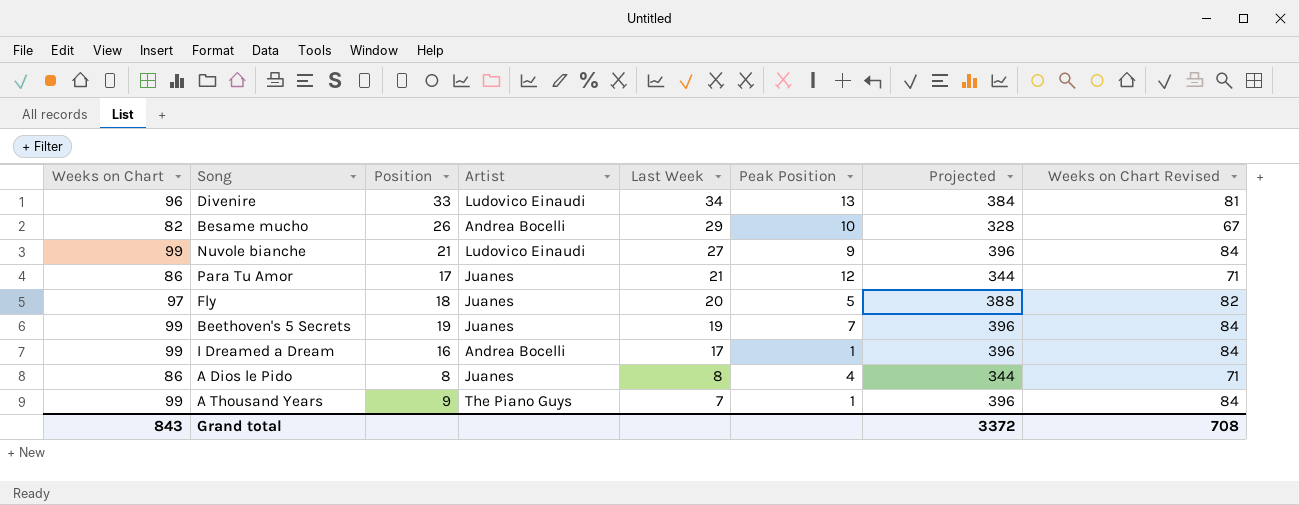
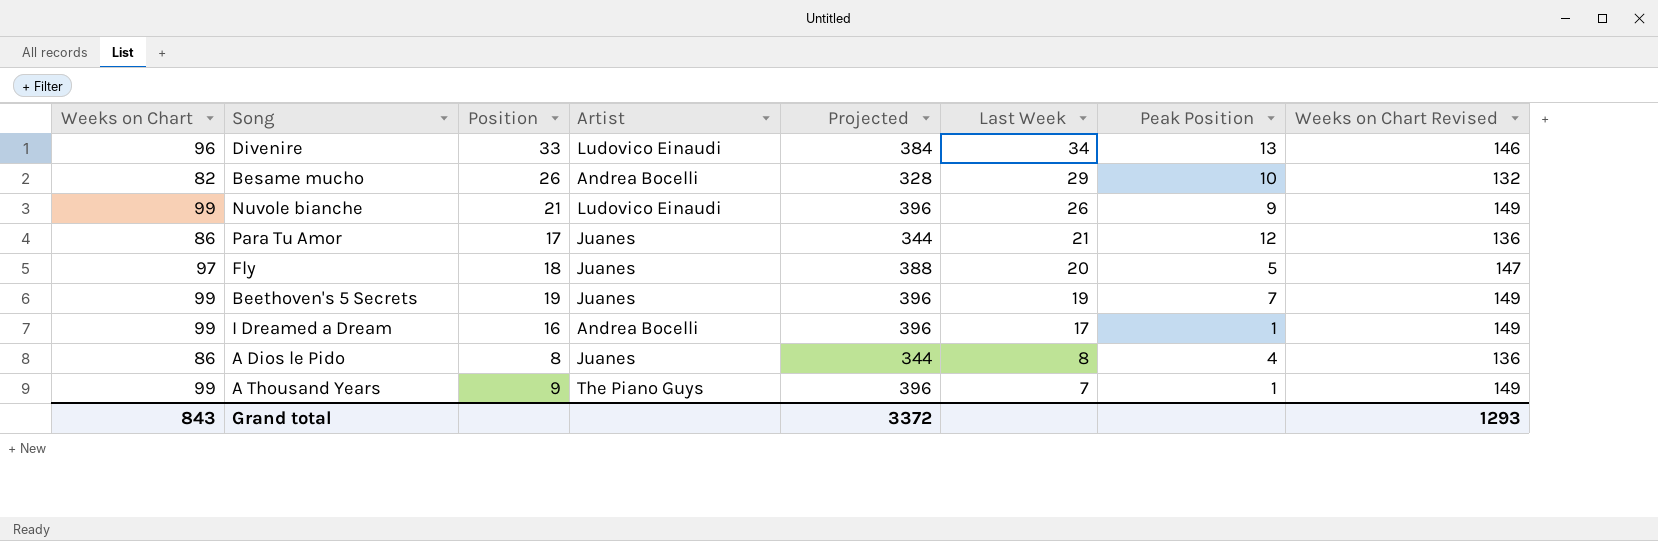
column Projected | position: 7 -> 5
column Weeks on Chart Revised | formula: [Weeks on Chart] - 15 -> [Weeks on Chart] + 50
Nuvole bianche | Last Week: 27 -> 26
Grand total | Weeks on Chart Revised: 708 -> 1293

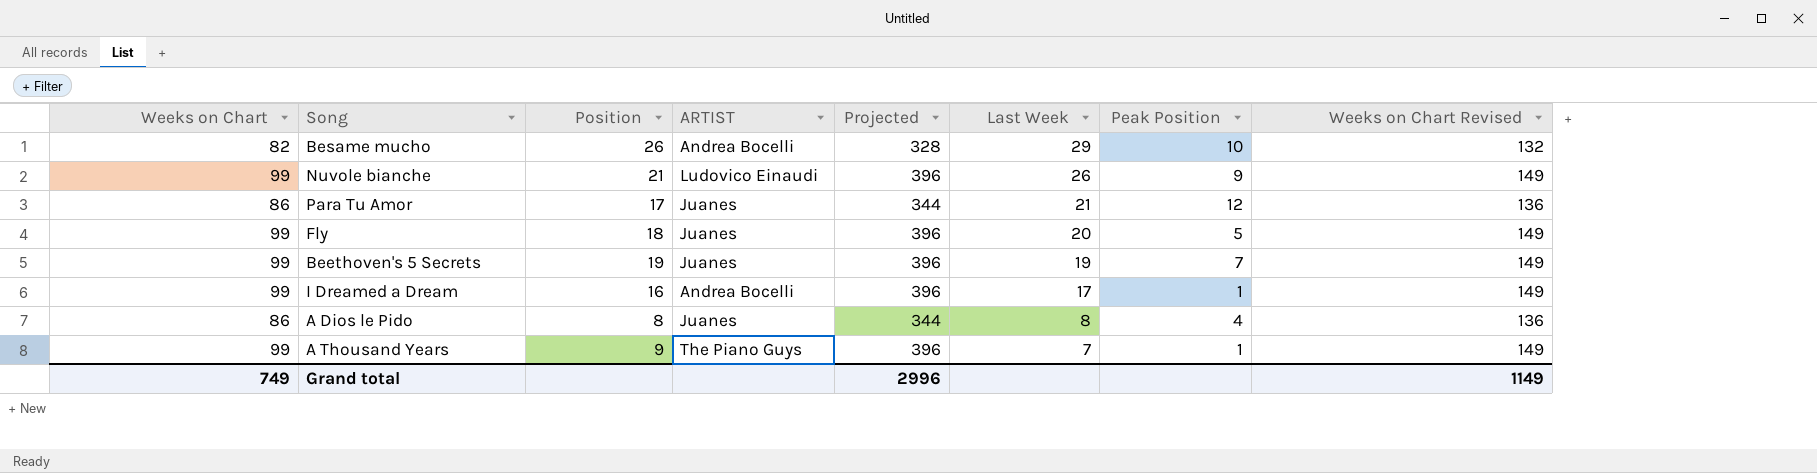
column name: Artist -> ARTIST
row Divenire: 96 | 33 | Ludovico Einaudi | 384 | 34 | 13 | 146 -> none
Fly | Weeks on Chart: 97 -> 99
Fly | Projected: 388 -> 396
Fly | Weeks on Chart Revised: 147 -> 149
Grand total | Weeks on Chart: 843 -> 749
Grand total | Projected: 3372 -> 2996
Grand total | Weeks on Chart Revised: 1293 -> 1149

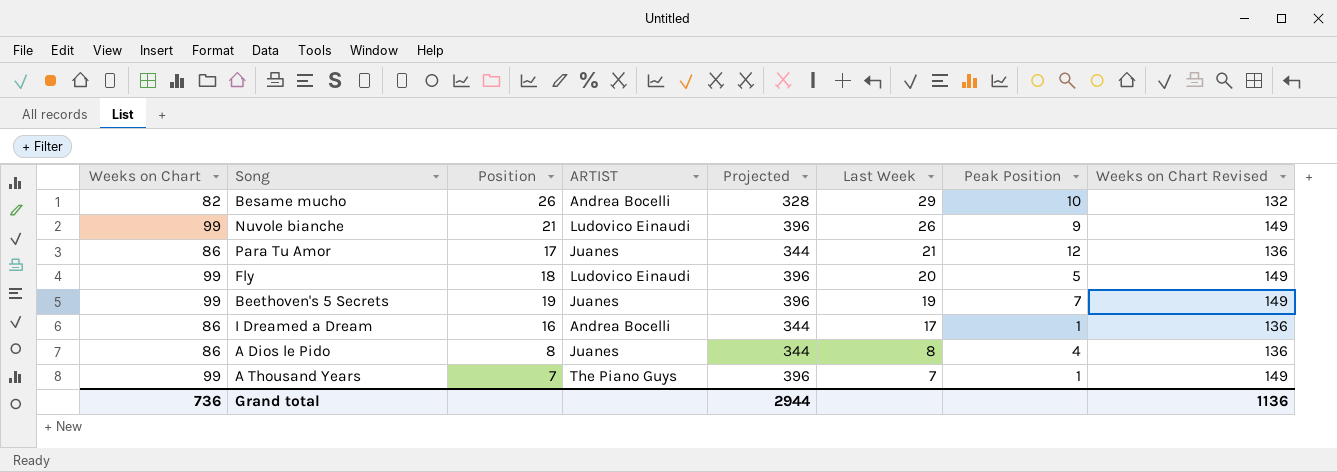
Fly | ARTIST: Juanes -> Ludovico Einaudi
I Dreamed a Dream | Weeks on Chart: 99 -> 86
I Dreamed a Dream | Projected: 396 -> 344
I Dreamed a Dream | Weeks on Chart Revised: 149 -> 136
A Thousand Years | Position: 9 -> 7
Grand total | Weeks on Chart: 749 -> 736
Grand total | Projected: 2996 -> 2944
Grand total | Weeks on Chart Revised: 1149 -> 1136

